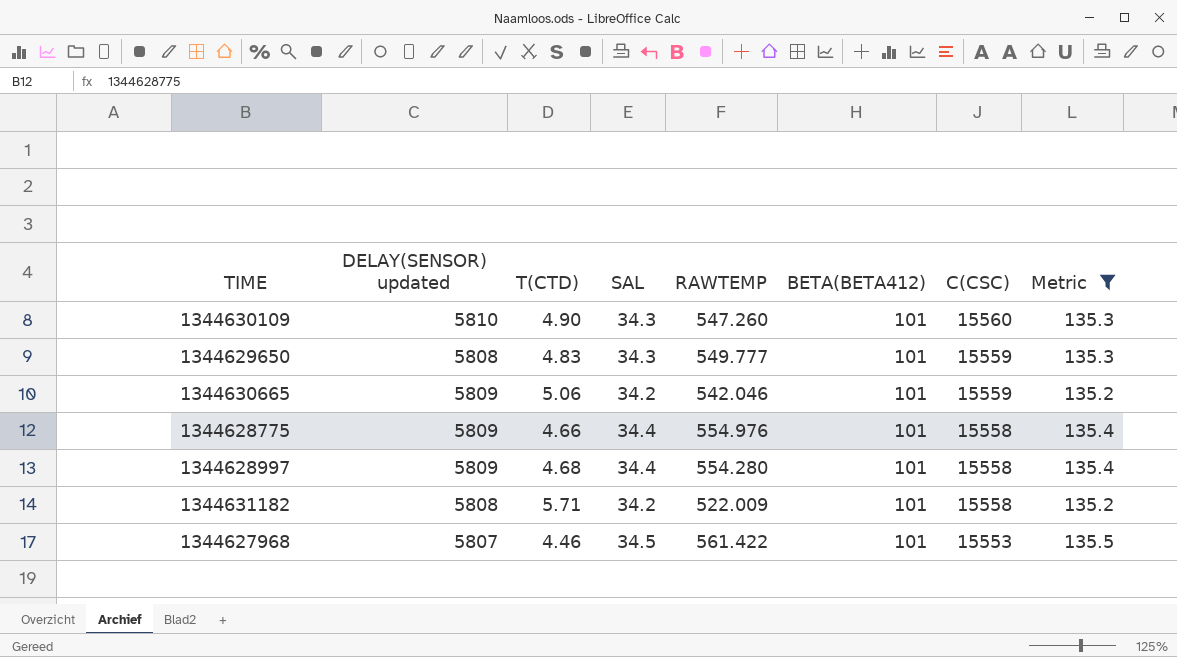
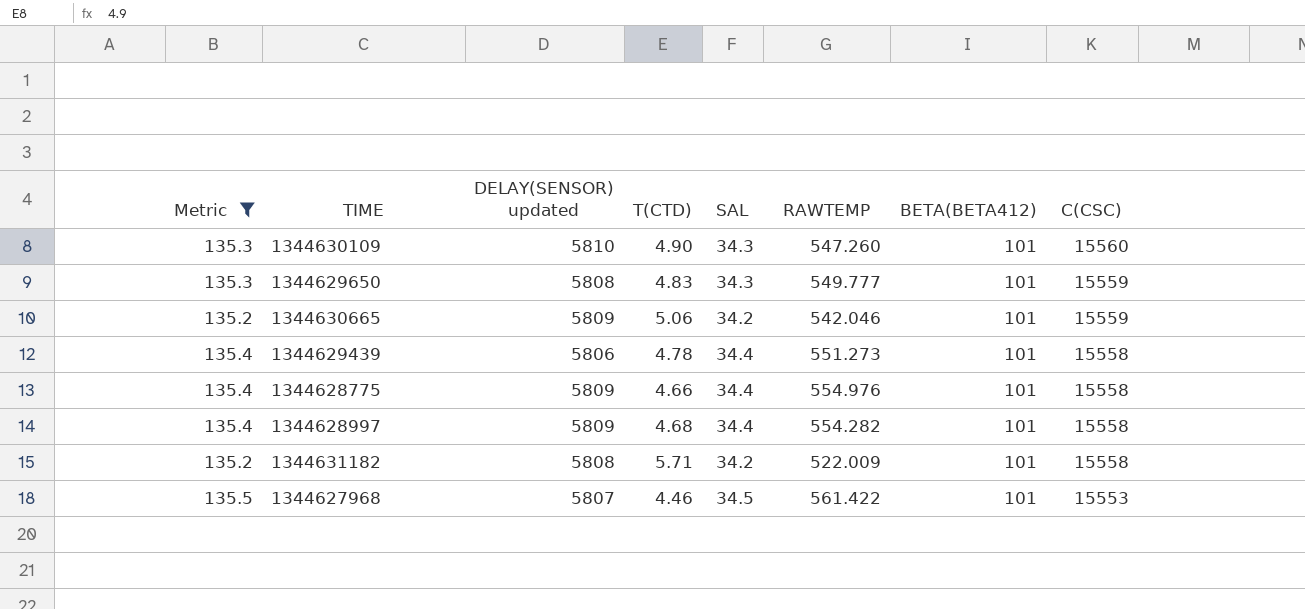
column Metric | position: 8 -> 1
row 1344629439: none -> 135.4 | 5806 | 4.78 | 34.4 | 551.273 | 101 | 15558
1344628997 | RAWTEMP: 554.280 -> 554.282

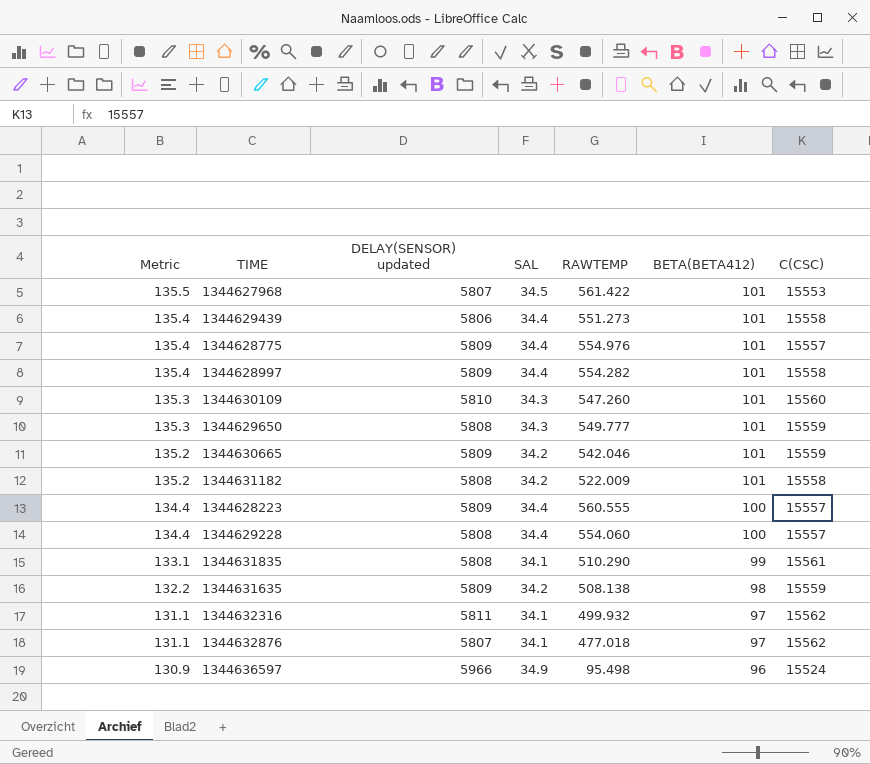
filter: Metric >= 135.2 -> none
row order: C(CSC) descending -> Metric descending
column T(CTD) | position: 4 -> none
1344628775 | C(CSC): 15558 -> 15557

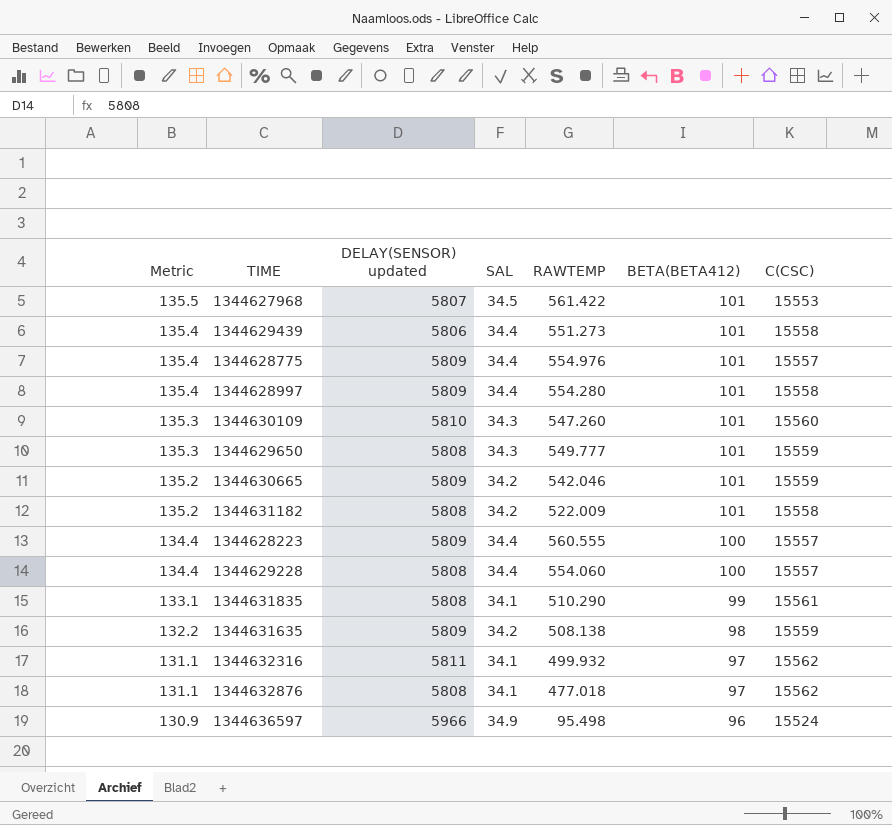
1344628997 | RAWTEMP: 554.282 -> 554.280
1344632876 | DELAY(SENSOR) updated: 5807 -> 5808

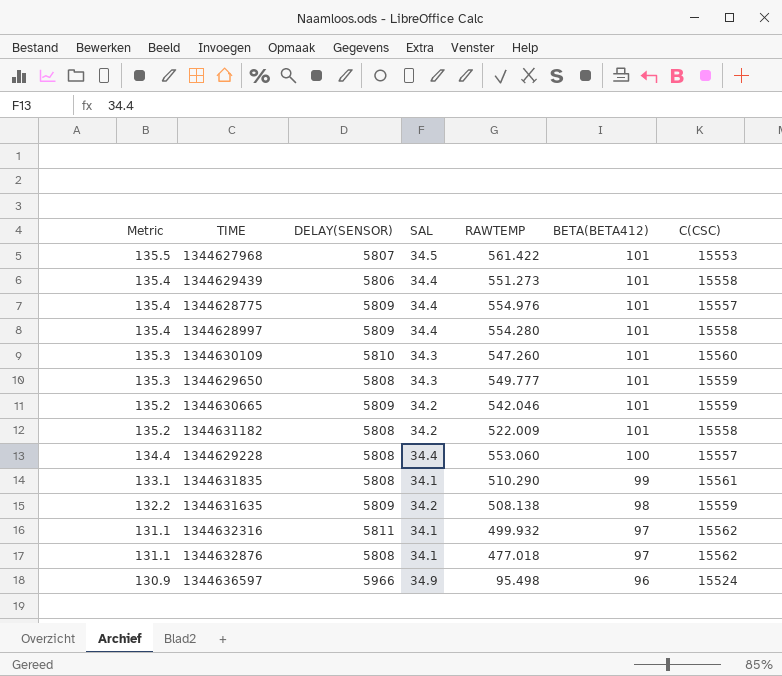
column name: DELAY(SENSOR) updated -> DELAY(SENSOR)
row 1344628223: 134.4 | 5809 | 34.4 | 560.555 | 100 | 15557 -> none
1344629228 | RAWTEMP: 554.060 -> 553.060

